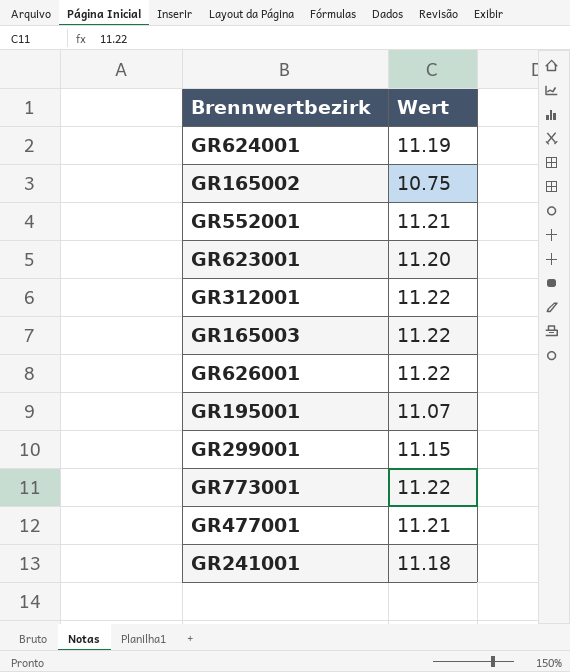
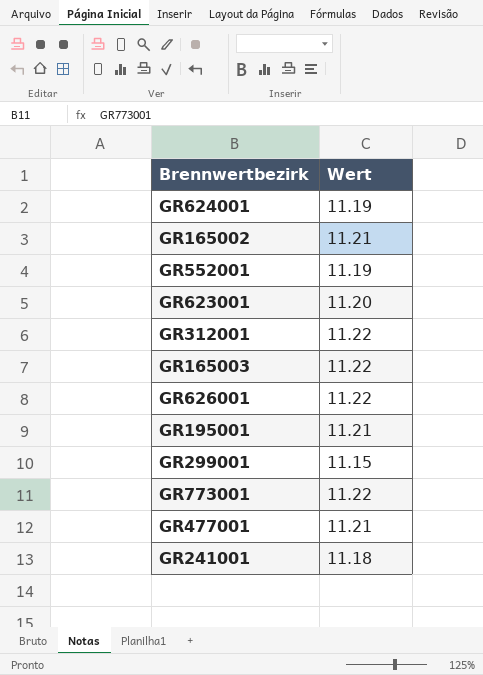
GR165002 | Wert: 10.75 -> 11.21
GR552001 | Wert: 11.21 -> 11.19
GR195001 | Wert: 11.07 -> 11.21

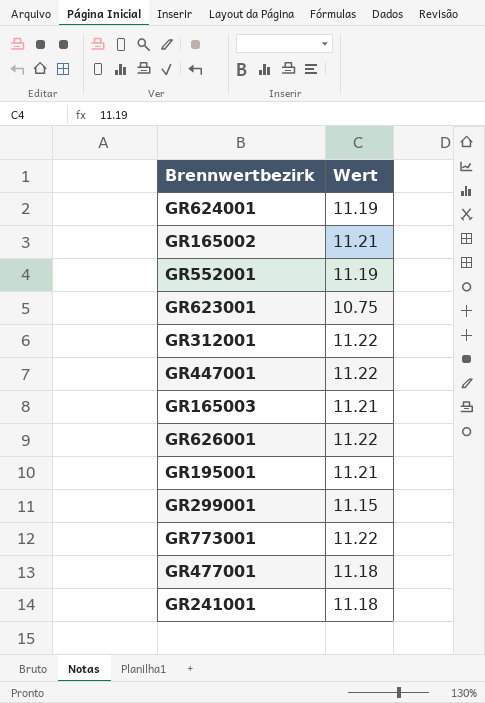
GR623001 | Wert: 11.20 -> 10.75
row GR447001: none -> 11.22
GR165003 | Wert: 11.22 -> 11.21
GR477001 | Wert: 11.21 -> 11.18

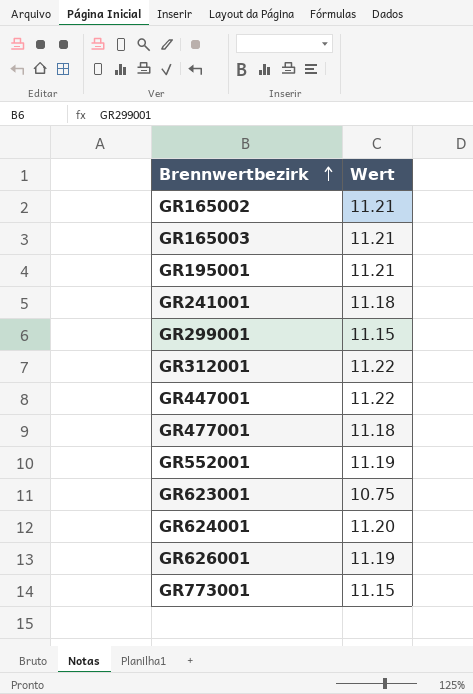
row order: none -> Brennwertbezirk ascending
GR624001 | Wert: 11.19 -> 11.20
GR626001 | Wert: 11.22 -> 11.19
GR773001 | Wert: 11.22 -> 11.15

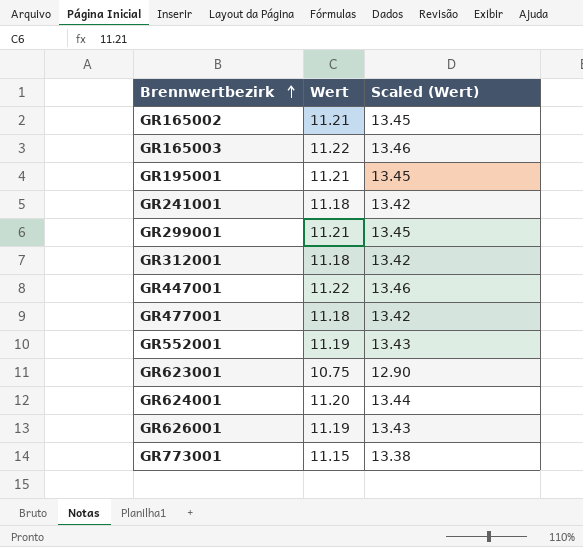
column Scaled (Wert) | formula: none -> [Wert] * 1.2
GR165003 | Wert: 11.21 -> 11.22
GR299001 | Wert: 11.15 -> 11.21
GR312001 | Wert: 11.22 -> 11.18

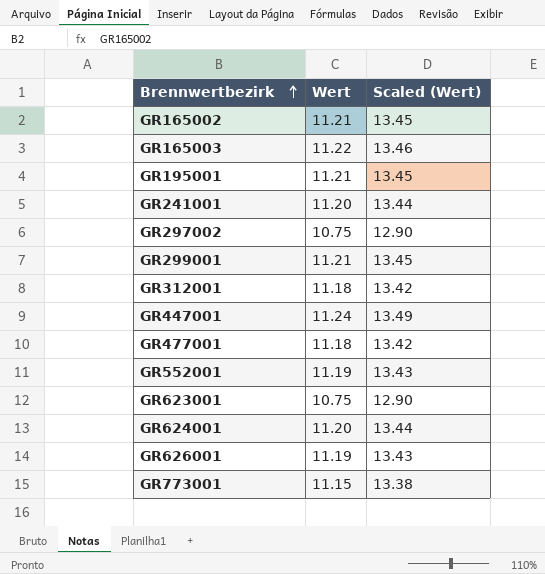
GR241001 | Wert: 11.18 -> 11.20
GR241001 | Scaled (Wert): 13.42 -> 13.44
row GR297002: none -> 10.75 | 12.90
GR447001 | Wert: 11.22 -> 11.24
GR447001 | Scaled (Wert): 13.46 -> 13.49

